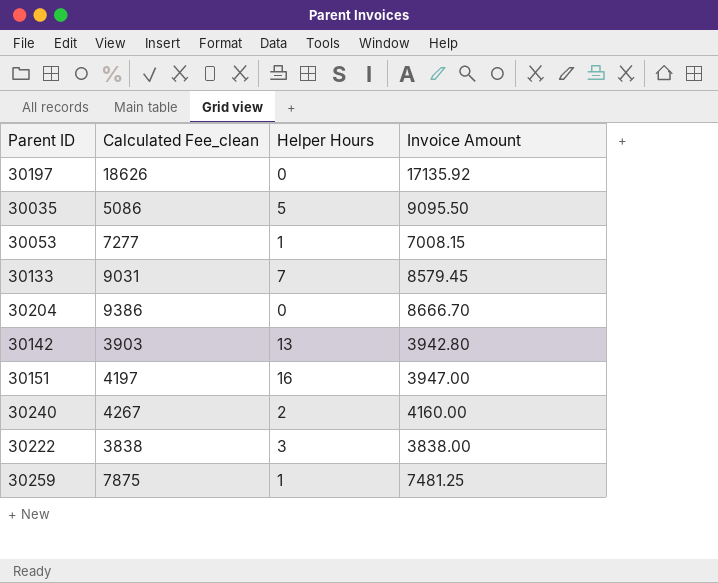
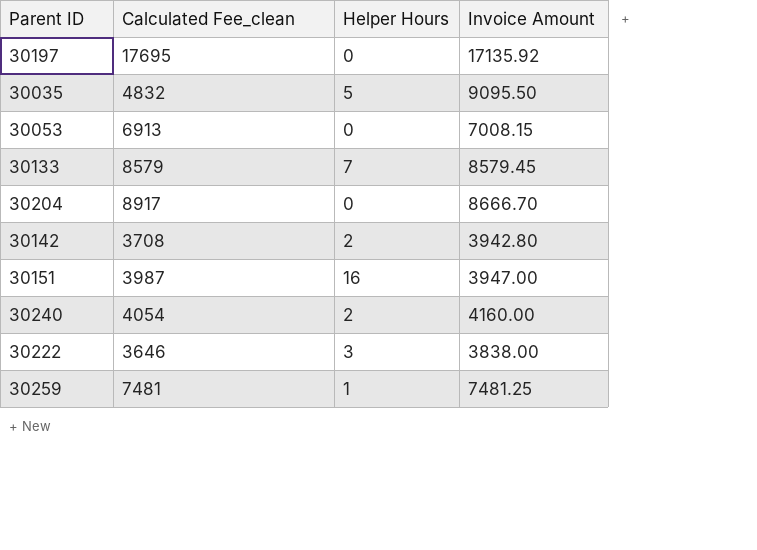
30197 | Calculated Fee_clean: 18626 -> 17695
30035 | Calculated Fee_clean: 5086 -> 4832
30053 | Calculated Fee_clean: 7277 -> 6913
30053 | Helper Hours: 1 -> 0
30133 | Calculated Fee_clean: 9031 -> 8579
30204 | Calculated Fee_clean: 9386 -> 8917
30142 | Calculated Fee_clean: 3903 -> 3708
30142 | Helper Hours: 13 -> 2
30151 | Calculated Fee_clean: 4197 -> 3987
30240 | Calculated Fee_clean: 4267 -> 4054
30222 | Calculated Fee_clean: 3838 -> 3646
30259 | Calculated Fee_clean: 7875 -> 7481

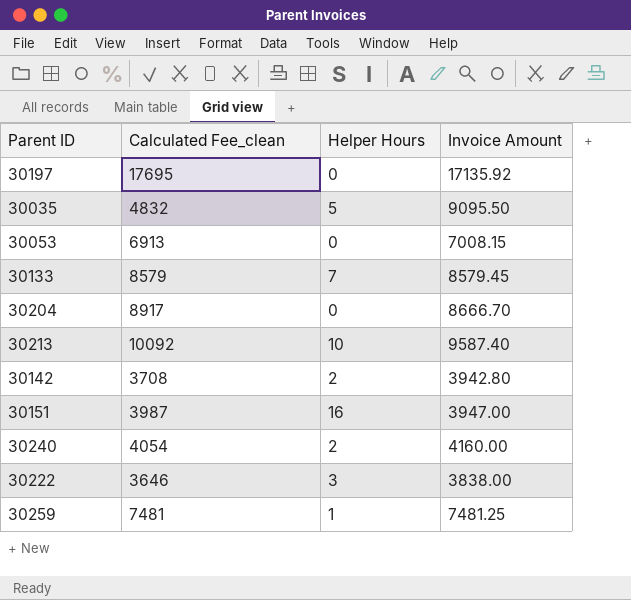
row 30213: none -> 10092 | 10 | 9587.40

